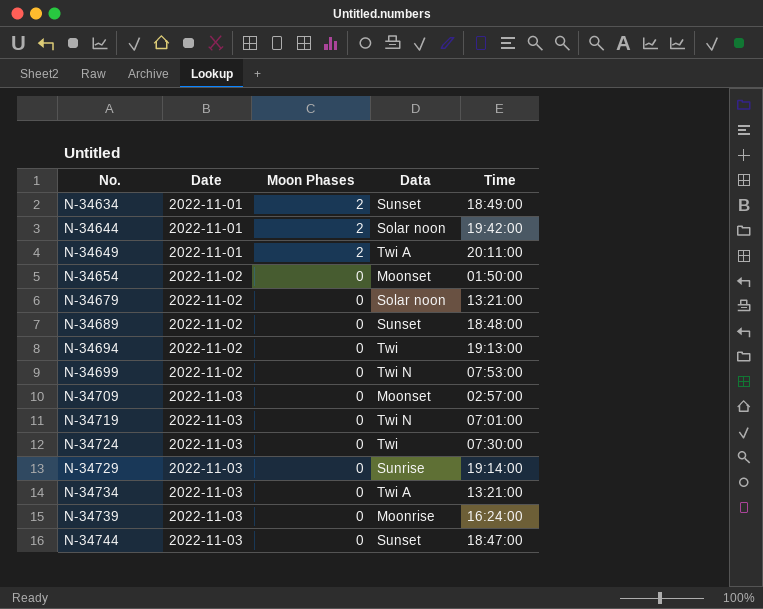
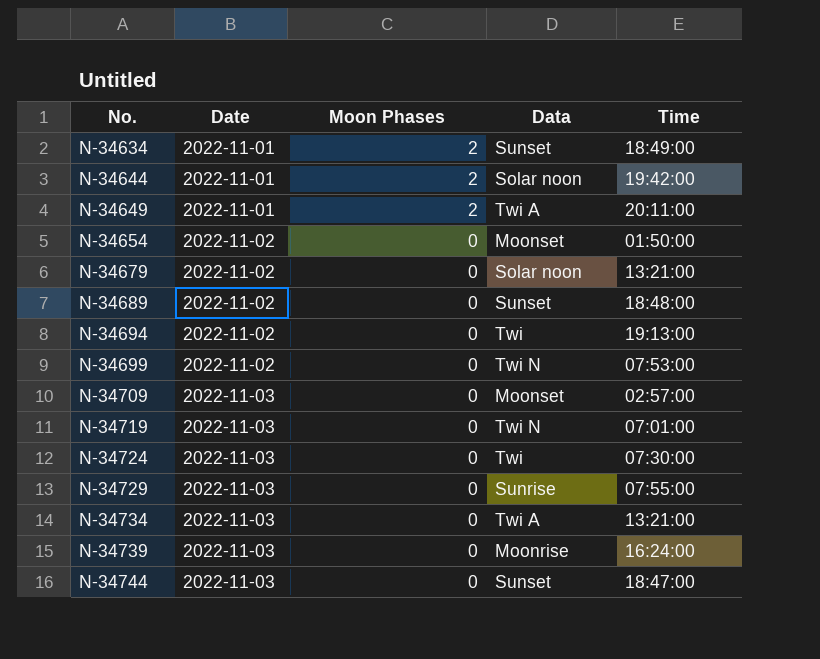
N-34729 | Time: 19:14:00 -> 07:55:00

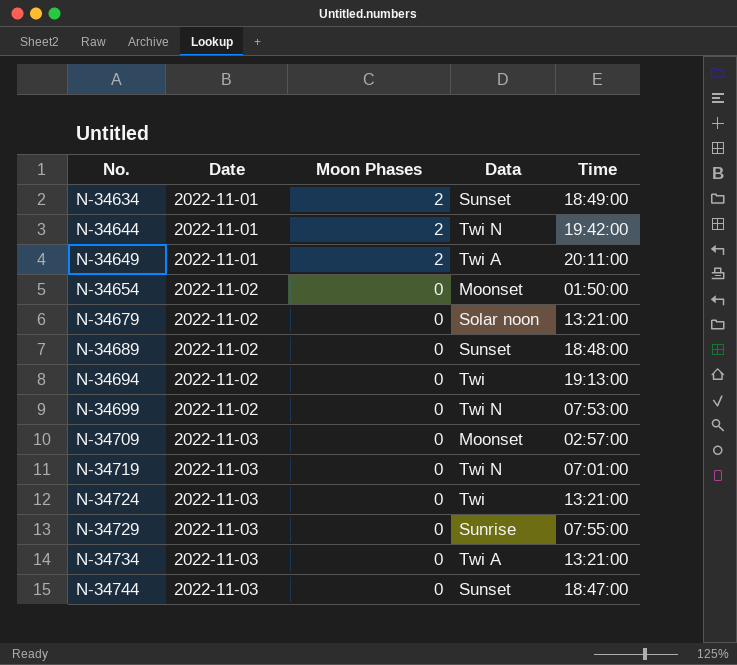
row N-34739: 2022-11-03 | 0 | Moonrise | 16:24:00 -> none
N-34644 | Data: Solar noon -> Twi N
N-34724 | Time: 07:30:00 -> 13:21:00

